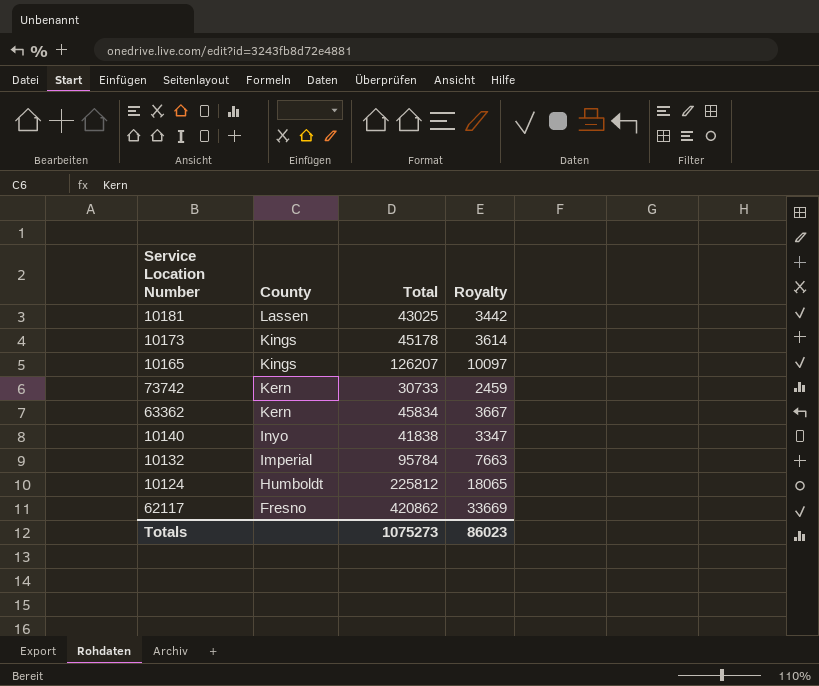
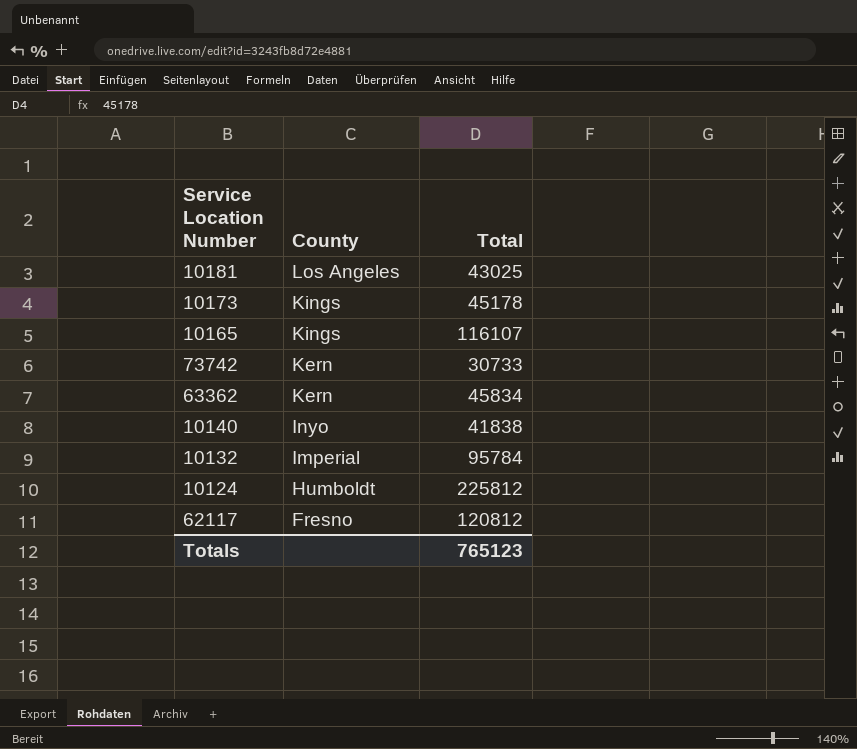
column Royalty | formula: [Total] * 0.08 -> none
10181 | County: Lassen -> Los Angeles
10165 | Total: 126207 -> 116107
62117 | Total: 420862 -> 120812
Totals | Total: 1075273 -> 765123

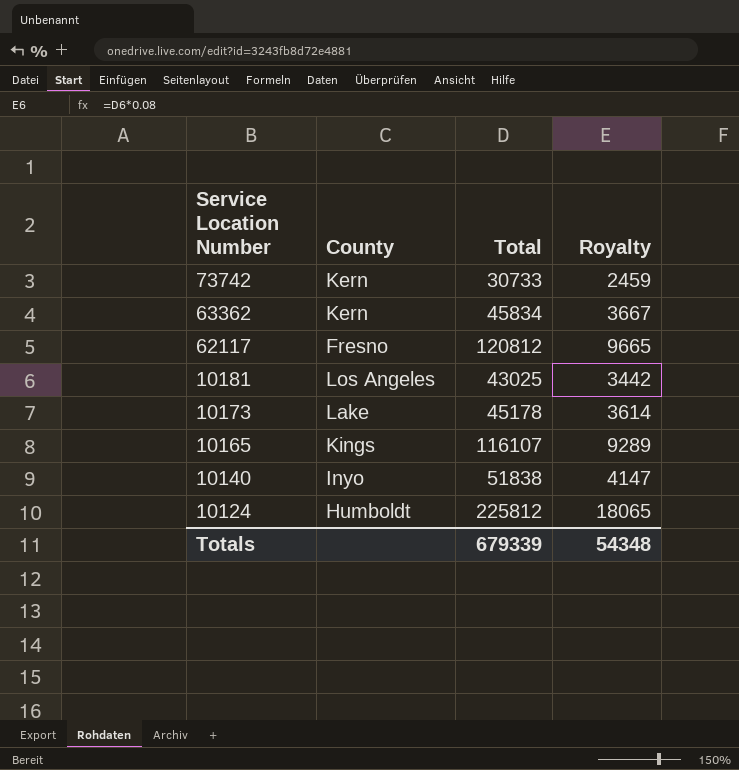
row order: County descending -> Service Location Number descending
column Royalty | formula: none -> [Total] * 0.08
row 10132: Imperial | 95784 -> none
10173 | County: Kings -> Lake
10140 | Total: 41838 -> 51838
Totals | Total: 765123 -> 679339

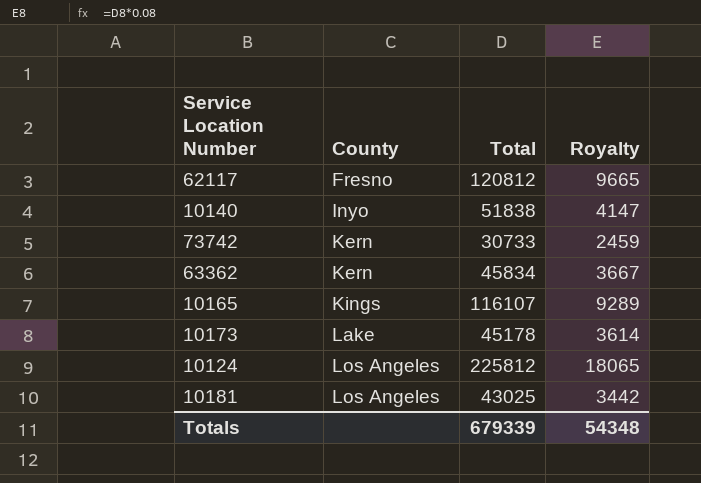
row order: Service Location Number descending -> County ascending
10124 | County: Humboldt -> Los Angeles

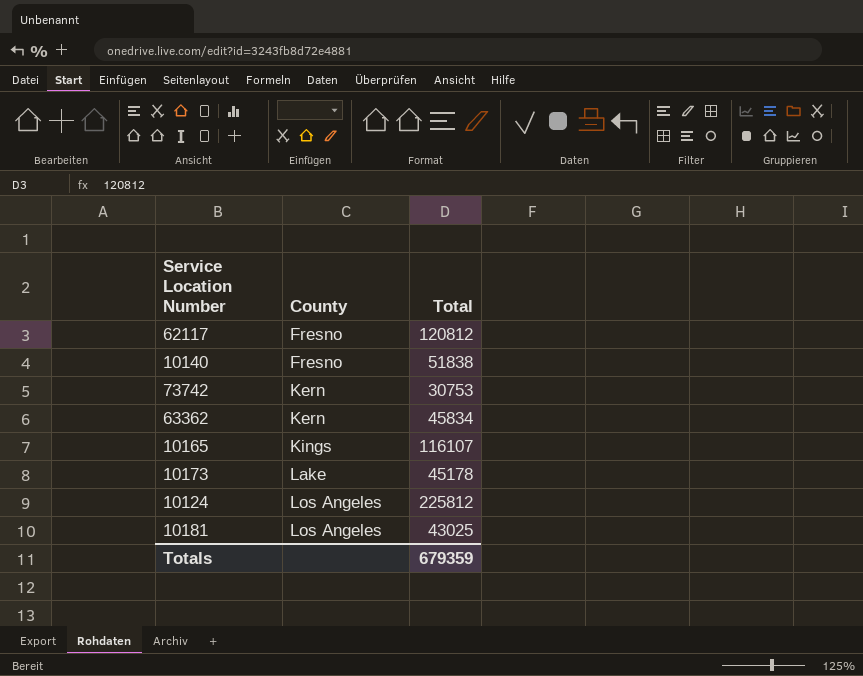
column Royalty | formula: [Total] * 0.08 -> none
10140 | County: Inyo -> Fresno
73742 | Total: 30733 -> 30753
Totals | Total: 679339 -> 679359

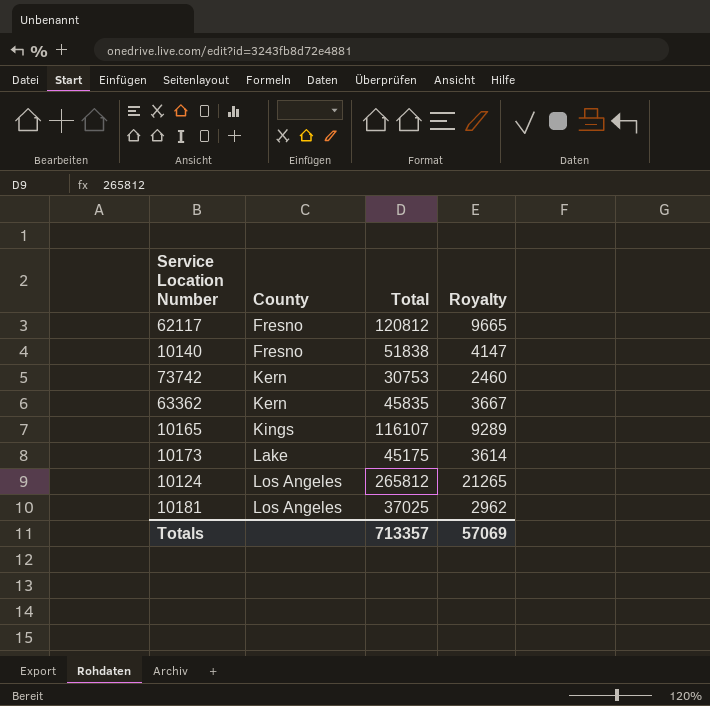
column Royalty | formula: none -> [Total] * 0.08
63362 | Total: 45834 -> 45835
10173 | Total: 45178 -> 45175
10124 | Total: 225812 -> 265812
10181 | Total: 43025 -> 37025
Totals | Total: 679359 -> 713357

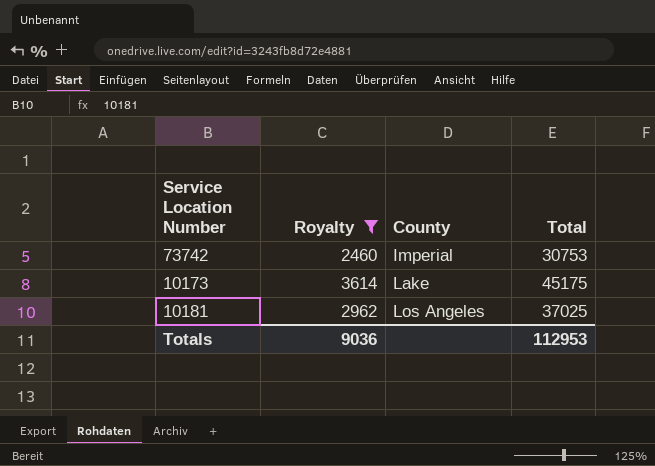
filter: none -> Royalty <= 3614
column Royalty | position: 4 -> 2
73742 | County: Kern -> Imperial
Totals | Royalty: 57069 -> 9036
Totals | Total: 713357 -> 112953

